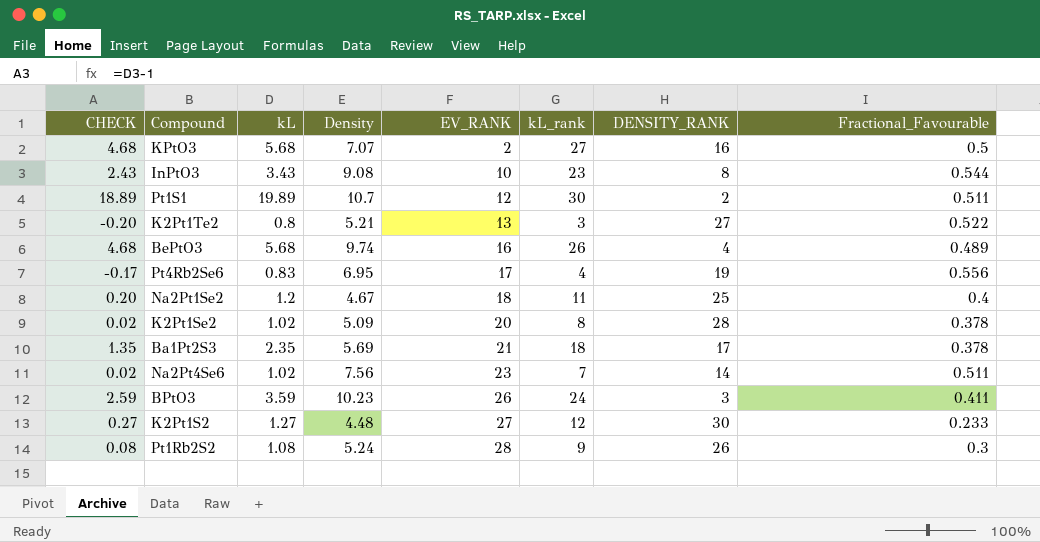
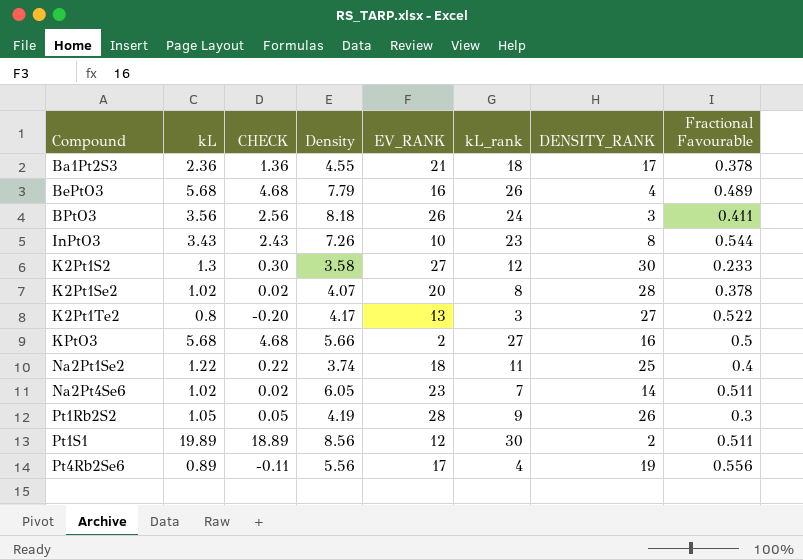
row order: EV_RANK ascending -> Compound ascending
column CHECK | position: 1 -> 3
column name: Fractional_Favourable -> Fractional Favourable
Ba1Pt2S3 | kL: 2.35 -> 2.36
Ba1Pt2S3 | CHECK: 1.35 -> 1.36
Ba1Pt2S3 | Density: 5.69 -> 4.55
BePtO3 | Density: 9.74 -> 7.79
BPtO3 | kL: 3.59 -> 3.56
BPtO3 | CHECK: 2.59 -> 2.56
BPtO3 | Density: 10.23 -> 8.18
InPtO3 | Density: 9.08 -> 7.26
K2Pt1S2 | kL: 1.27 -> 1.3
K2Pt1S2 | CHECK: 0.27 -> 0.30
K2Pt1S2 | Density: 4.48 -> 3.58
K2Pt1Se2 | Density: 5.09 -> 4.07
K2Pt1Te2 | Density: 5.21 -> 4.17
KPtO3 | Density: 7.07 -> 5.66
Na2Pt1Se2 | kL: 1.2 -> 1.22
Na2Pt1Se2 | CHECK: 0.20 -> 0.22
Na2Pt1Se2 | Density: 4.67 -> 3.74
Na2Pt4Se6 | Density: 7.56 -> 6.05
Pt1Rb2S2 | kL: 1.08 -> 1.05
Pt1Rb2S2 | CHECK: 0.08 -> 0.05
Pt1Rb2S2 | Density: 5.24 -> 4.19
Pt1S1 | Density: 10.7 -> 8.56
Pt4Rb2Se6 | kL: 0.83 -> 0.89
Pt4Rb2Se6 | CHECK: -0.17 -> -0.11
Pt4Rb2Se6 | Density: 6.95 -> 5.56

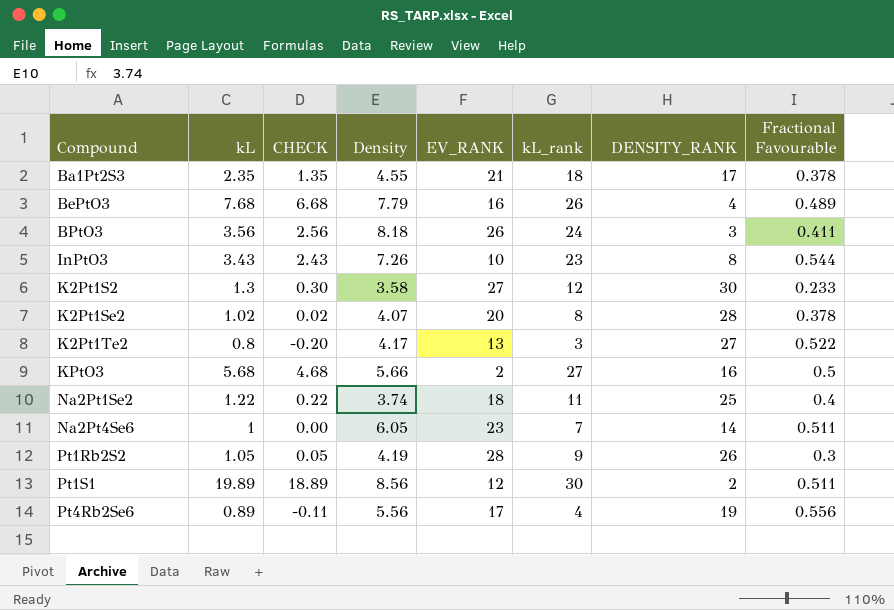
Ba1Pt2S3 | kL: 2.36 -> 2.35
Ba1Pt2S3 | CHECK: 1.36 -> 1.35
BePtO3 | kL: 5.68 -> 7.68
BePtO3 | CHECK: 4.68 -> 6.68
Na2Pt4Se6 | kL: 1.02 -> 1
Na2Pt4Se6 | CHECK: 0.02 -> 0.00

